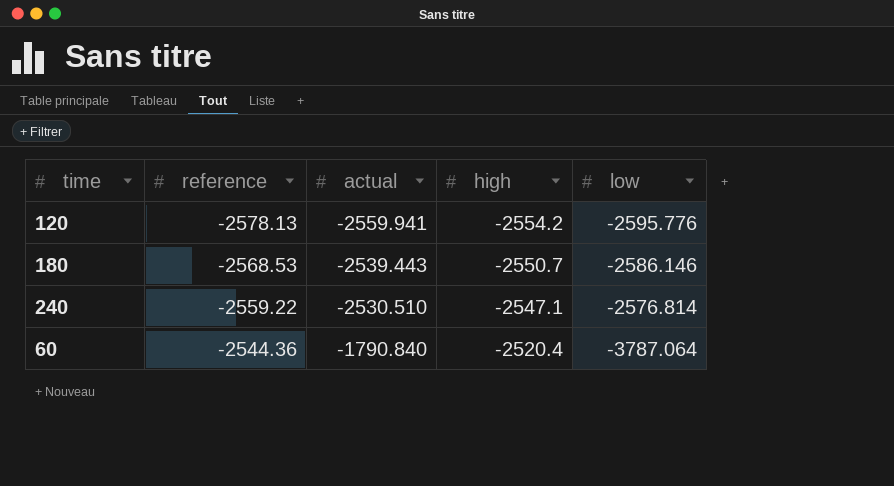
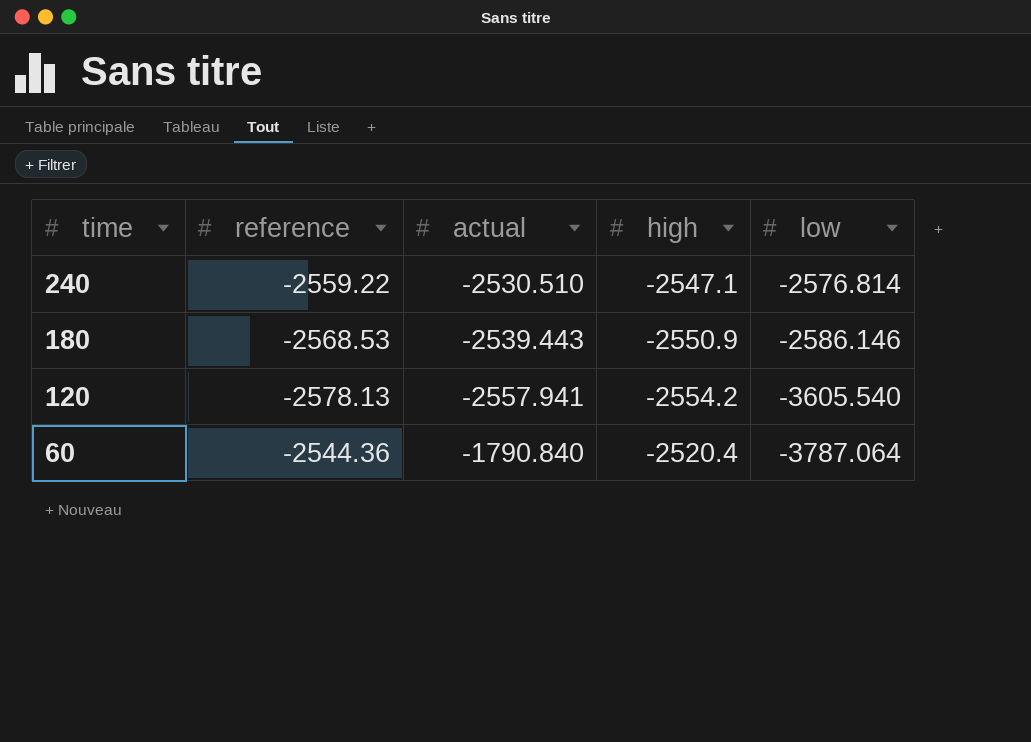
row order: reference ascending -> time descending
180 | high: -2550.7 -> -2550.9
120 | actual: -2559.941 -> -2557.941
120 | low: -2595.776 -> -3605.540

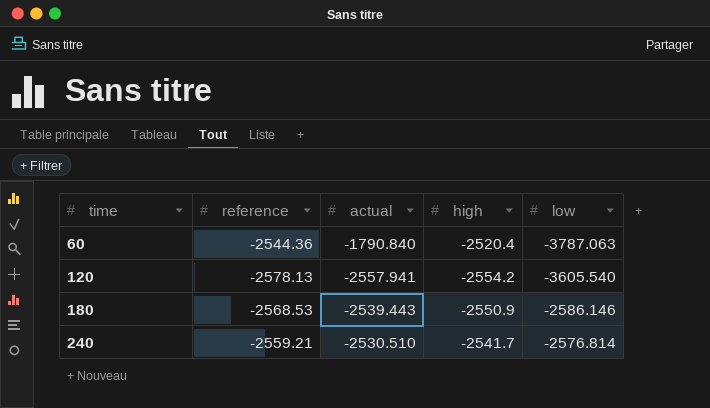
row order: time descending -> time ascending
60 | low: -3787.064 -> -3787.063
240 | reference: -2559.22 -> -2559.21
240 | high: -2547.1 -> -2541.7

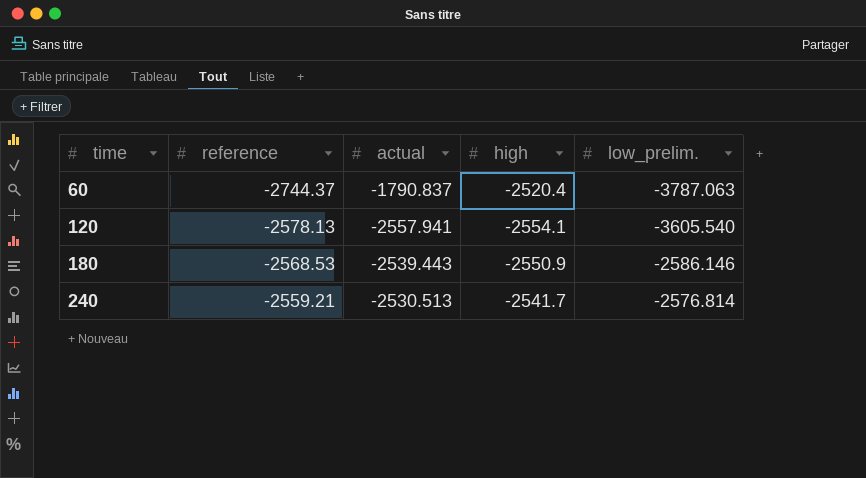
column name: low -> low_prelim.
60 | reference: -2544.36 -> -2744.37
60 | actual: -1790.840 -> -1790.837
120 | high: -2554.2 -> -2554.1
240 | actual: -2530.510 -> -2530.513

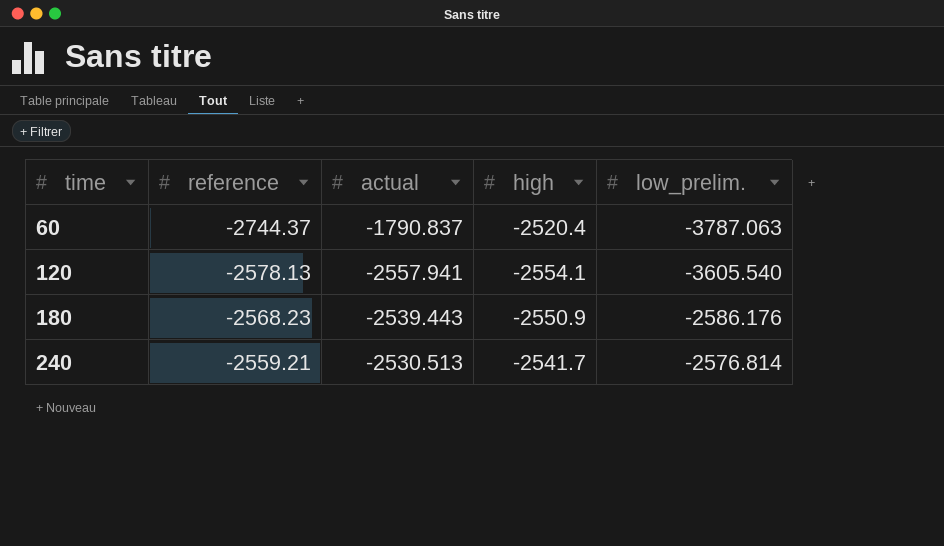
180 | reference: -2568.53 -> -2568.23
180 | low_prelim.: -2586.146 -> -2586.176

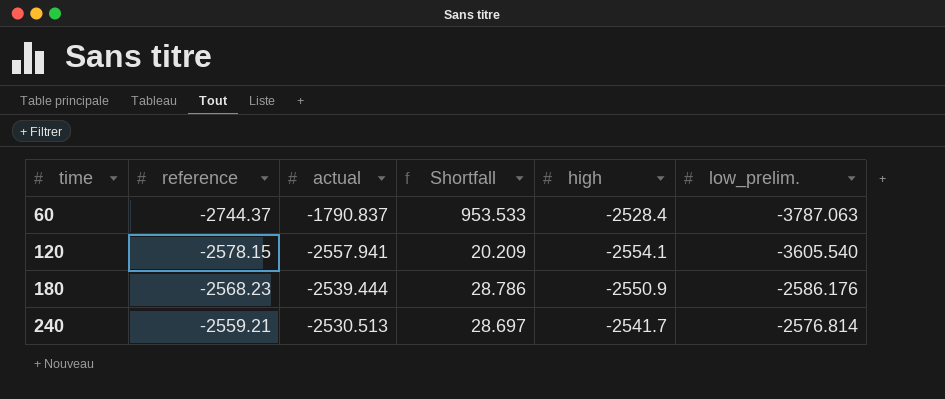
column Shortfall | formula: none -> [actual] - [reference]
60 | high: -2520.4 -> -2528.4
120 | reference: -2578.13 -> -2578.15
180 | actual: -2539.443 -> -2539.444

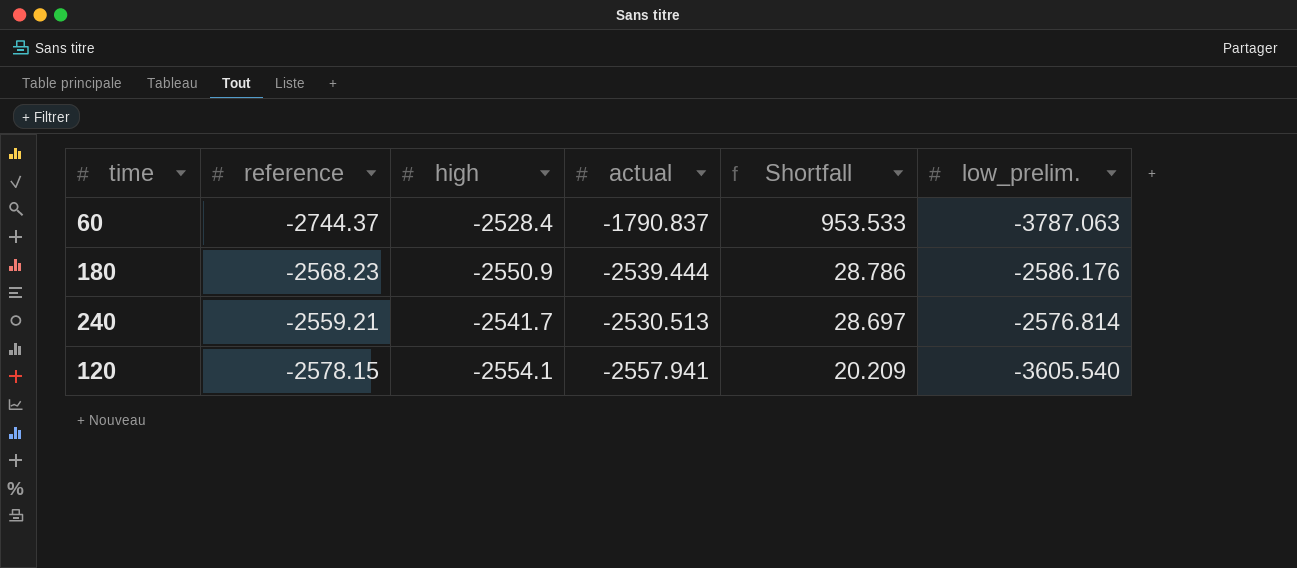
row order: time ascending -> Shortfall descending
column high | position: 5 -> 3

